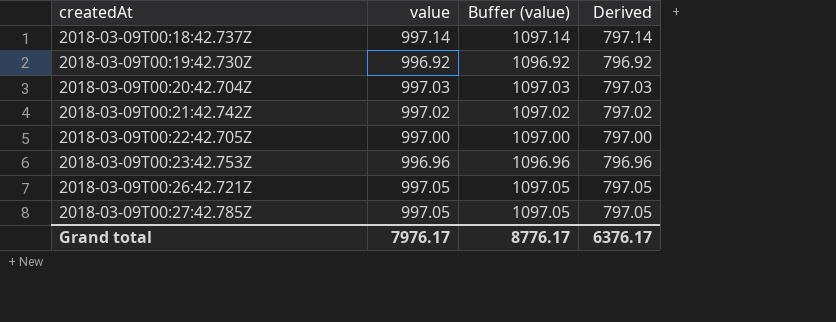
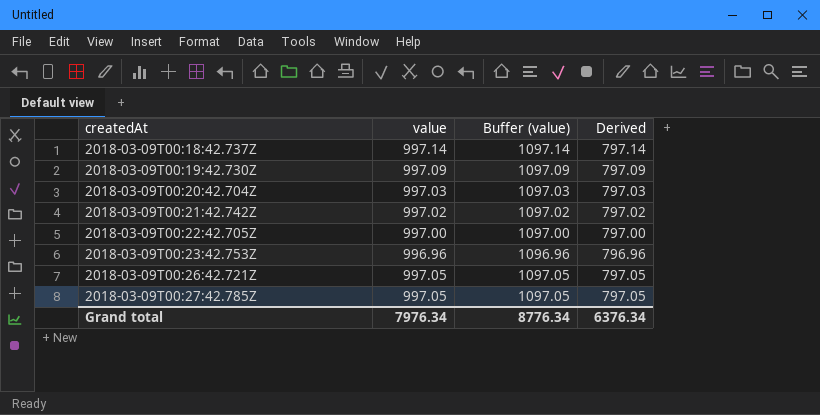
2018-03-09T00:19:42.730Z | value: 996.92 -> 997.09
2018-03-09T00:19:42.730Z | Buffer (value): 1096.92 -> 1097.09
2018-03-09T00:19:42.730Z | Derived: 796.92 -> 797.09
Grand total | value: 7976.17 -> 7976.34
Grand total | Buffer (value): 8776.17 -> 8776.34
Grand total | Derived: 6376.17 -> 6376.34

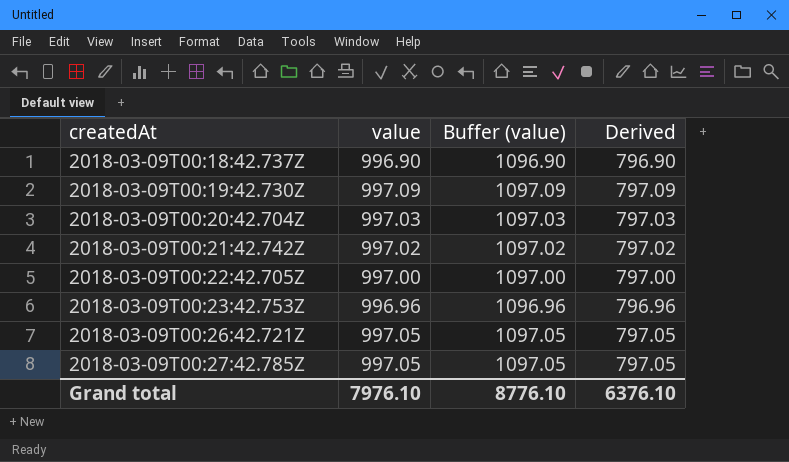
2018-03-09T00:18:42.737Z | value: 997.14 -> 996.90
2018-03-09T00:18:42.737Z | Buffer (value): 1097.14 -> 1096.90
2018-03-09T00:18:42.737Z | Derived: 797.14 -> 796.90
Grand total | value: 7976.34 -> 7976.10
Grand total | Buffer (value): 8776.34 -> 8776.10
Grand total | Derived: 6376.34 -> 6376.10

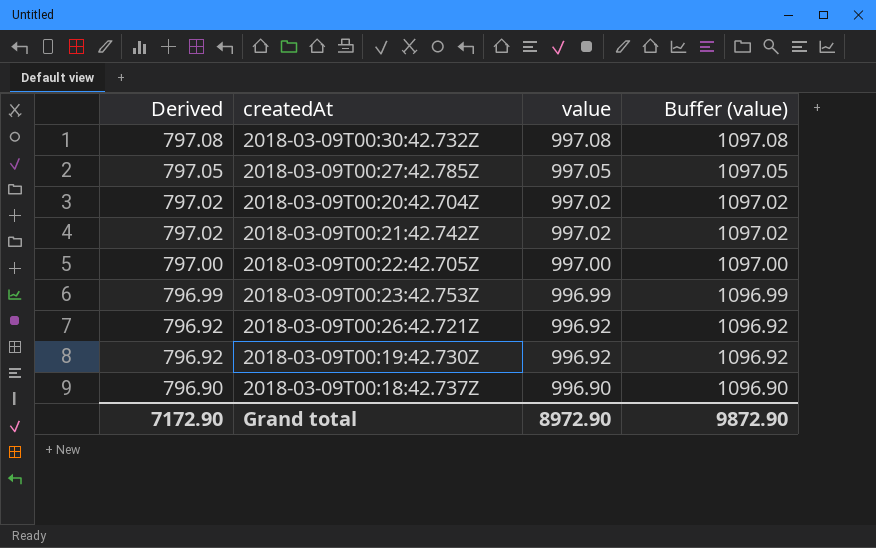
row order: createdAt ascending -> Derived descending
column Derived | position: 4 -> 1
row 2018-03-09T00:30:42.732Z: none -> 797.08 | 997.08 | 1097.08
2018-03-09T00:20:42.704Z | Derived: 797.03 -> 797.02
2018-03-09T00:20:42.704Z | value: 997.03 -> 997.02
2018-03-09T00:20:42.704Z | Buffer (value): 1097.03 -> 1097.02
2018-03-09T00:23:42.753Z | Derived: 796.96 -> 796.99
2018-03-09T00:23:42.753Z | value: 996.96 -> 996.99
2018-03-09T00:23:42.753Z | Buffer (value): 1096.96 -> 1096.99
2018-03-09T00:26:42.721Z | Derived: 797.05 -> 796.92
2018-03-09T00:26:42.721Z | value: 997.05 -> 996.92
2018-03-09T00:26:42.721Z | Buffer (value): 1097.05 -> 1096.92
2018-03-09T00:19:42.730Z | Derived: 797.09 -> 796.92
2018-03-09T00:19:42.730Z | value: 997.09 -> 996.92
2018-03-09T00:19:42.730Z | Buffer (value): 1097.09 -> 1096.92
Grand total | Derived: 6376.10 -> 7172.90
Grand total | value: 7976.10 -> 8972.90
Grand total | Buffer (value): 8776.10 -> 9872.90

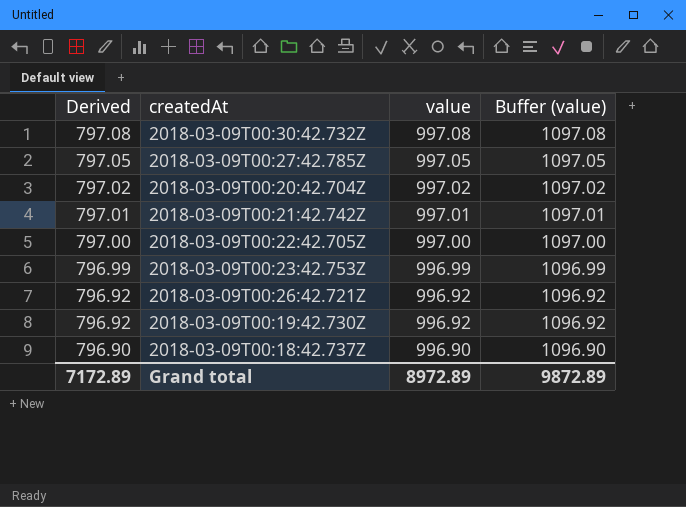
2018-03-09T00:21:42.742Z | Derived: 797.02 -> 797.01
2018-03-09T00:21:42.742Z | value: 997.02 -> 997.01
2018-03-09T00:21:42.742Z | Buffer (value): 1097.02 -> 1097.01
Grand total | Derived: 7172.90 -> 7172.89
Grand total | value: 8972.90 -> 8972.89
Grand total | Buffer (value): 9872.90 -> 9872.89

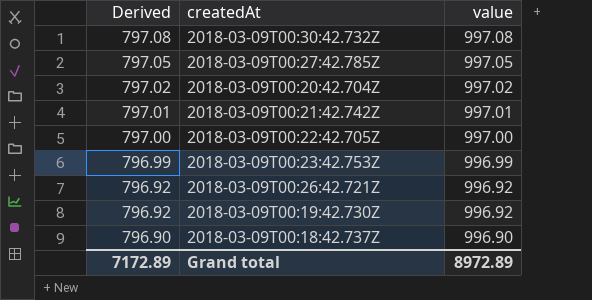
column Buffer (value) | formula: [value] + 100 -> none

